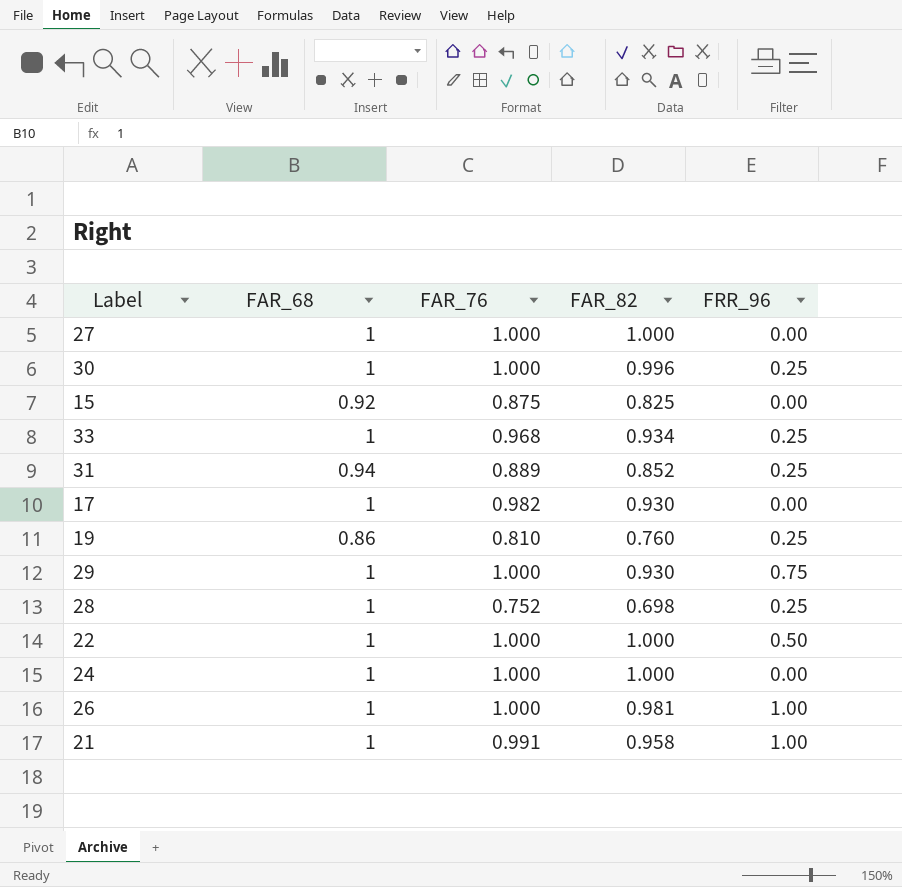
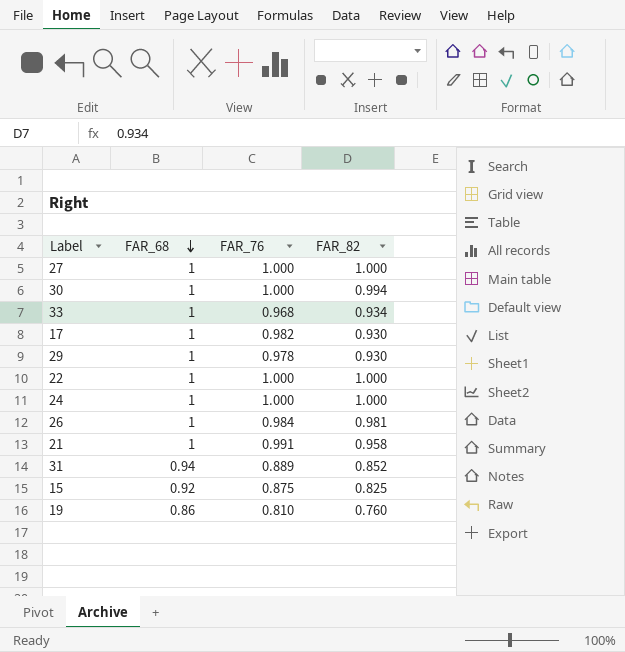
row order: none -> FAR_68 descending
column FRR_96 | position: 5 -> none
row 28: 1 | 0.752 | 0.698 | 0.25 -> none
30 | FAR_82: 0.996 -> 0.994
29 | FAR_76: 1.000 -> 0.978
26 | FAR_76: 1.000 -> 0.984

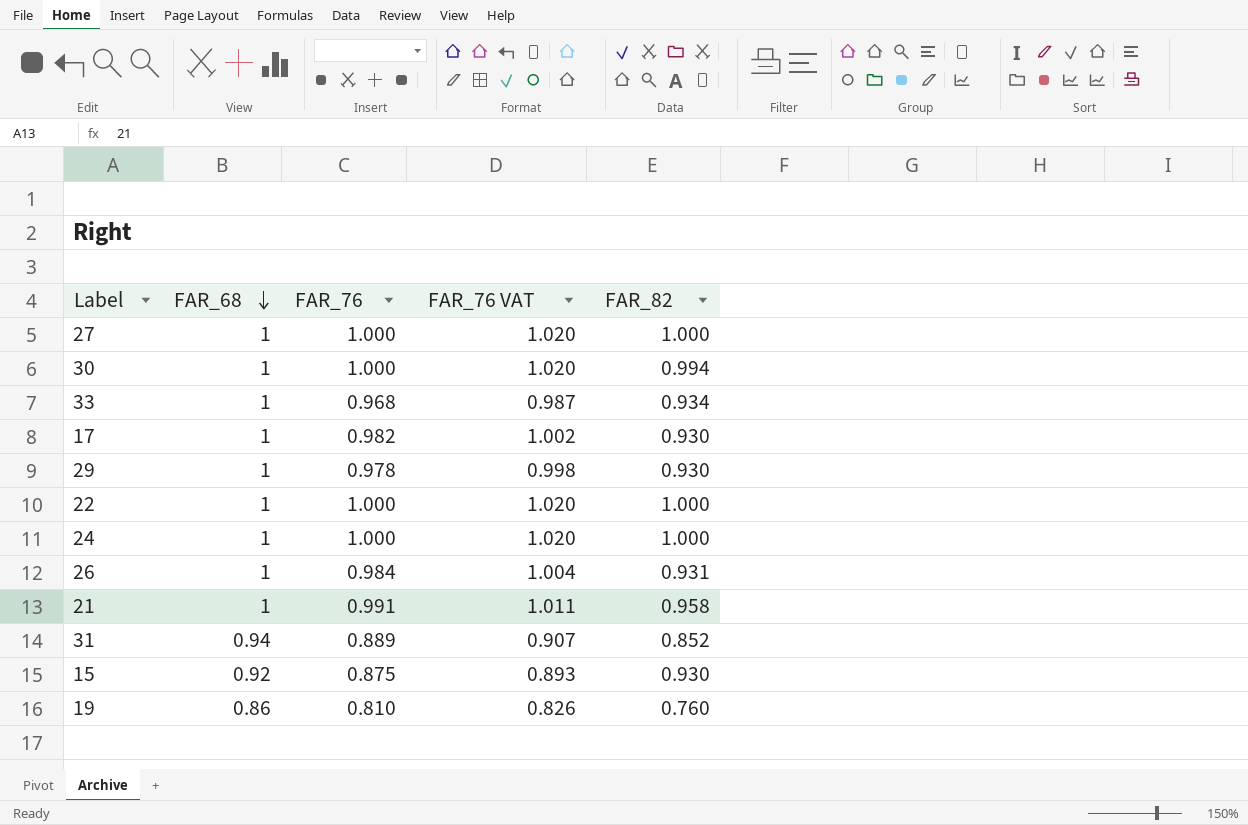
column FAR_76 VAT | formula: none -> [FAR_76] * 1.02
26 | FAR_82: 0.981 -> 0.931
15 | FAR_82: 0.825 -> 0.930

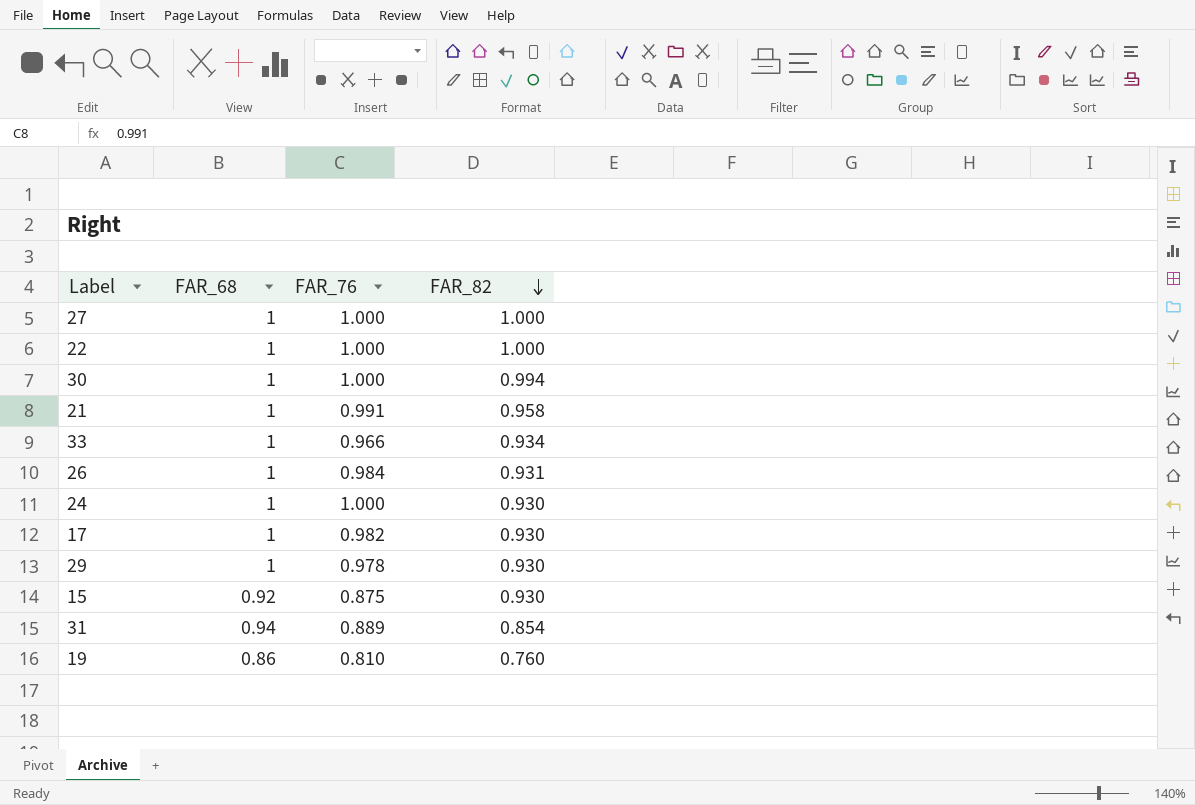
row order: FAR_68 descending -> FAR_82 descending
column FAR_76 VAT | formula: [FAR_76] * 1.02 -> none
33 | FAR_76: 0.968 -> 0.966
24 | FAR_82: 1.000 -> 0.930
31 | FAR_82: 0.852 -> 0.854

